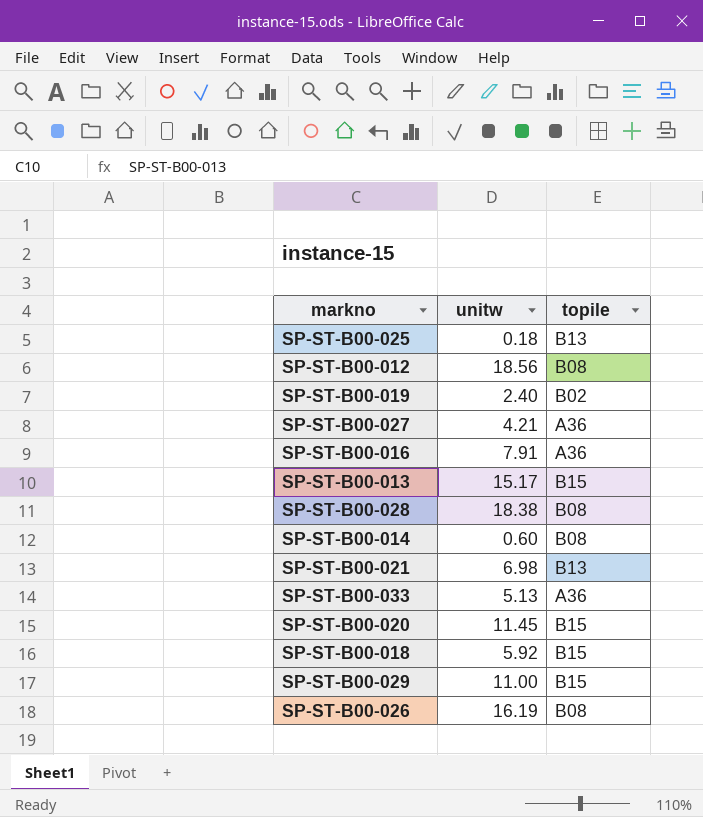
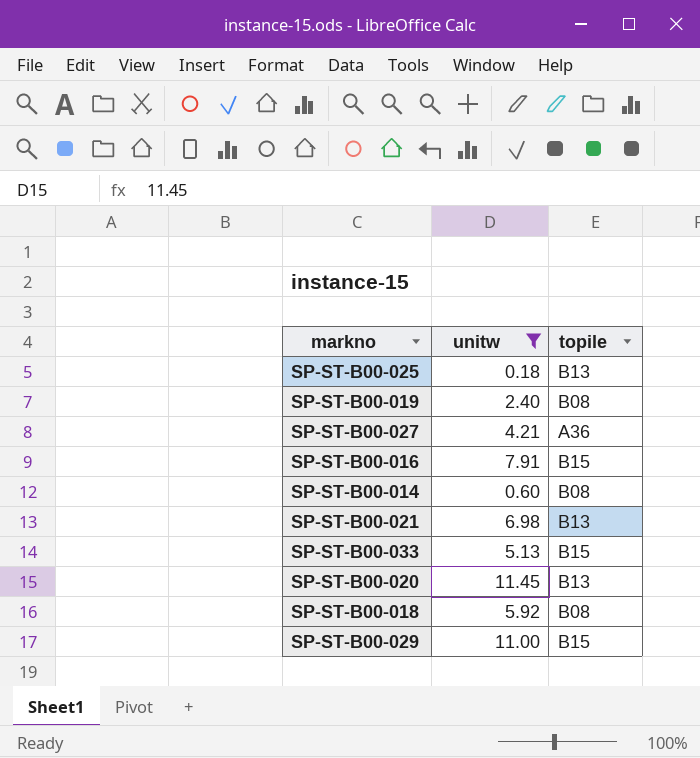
filter: none -> unitw <= 11.45
SP-ST-B00-019 | topile: B02 -> B08
SP-ST-B00-016 | topile: A36 -> B15
SP-ST-B00-033 | topile: A36 -> B15
SP-ST-B00-020 | topile: B15 -> B13
SP-ST-B00-018 | topile: B15 -> B08

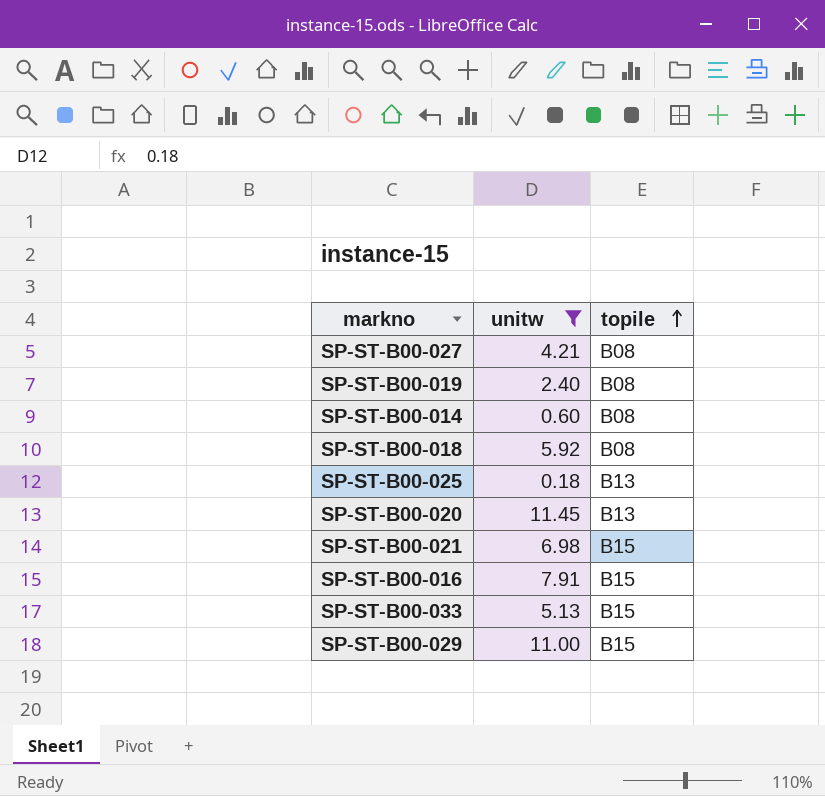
row order: none -> topile ascending
SP-ST-B00-027 | topile: A36 -> B08
SP-ST-B00-021 | topile: B13 -> B15

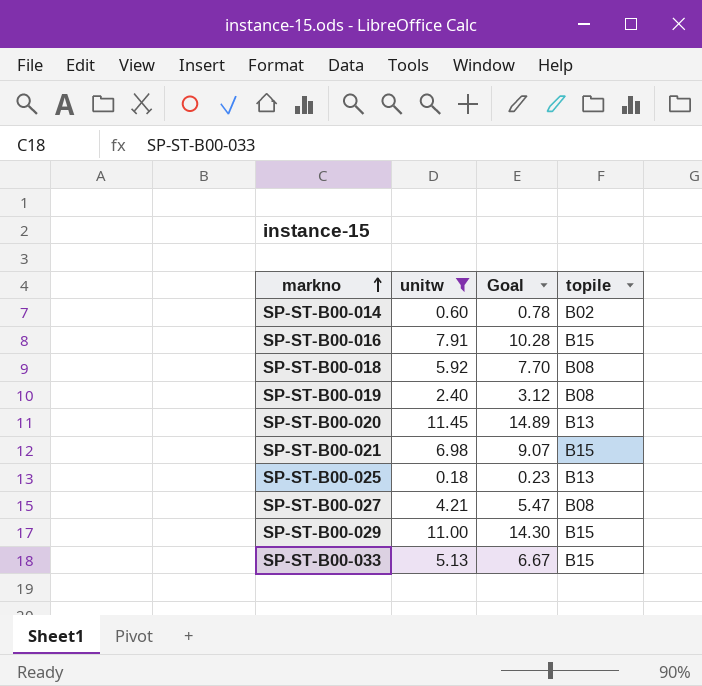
row order: topile ascending -> markno ascending
column Goal | formula: none -> [unitw] * 1.3
SP-ST-B00-014 | topile: B08 -> B02

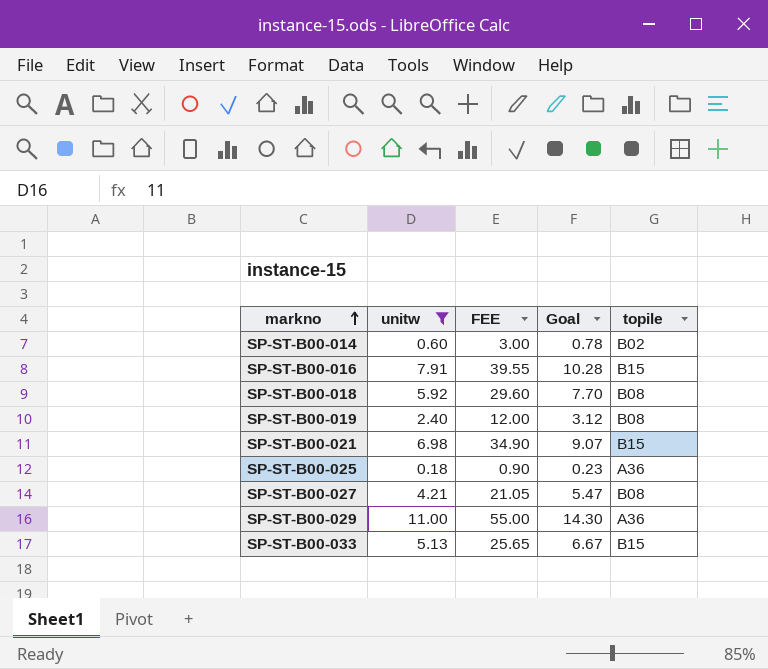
column FEE | formula: none -> [unitw] * 5
row SP-ST-B00-020: 11.45 | 14.89 | B13 -> none
SP-ST-B00-025 | topile: B13 -> A36
SP-ST-B00-029 | topile: B15 -> A36

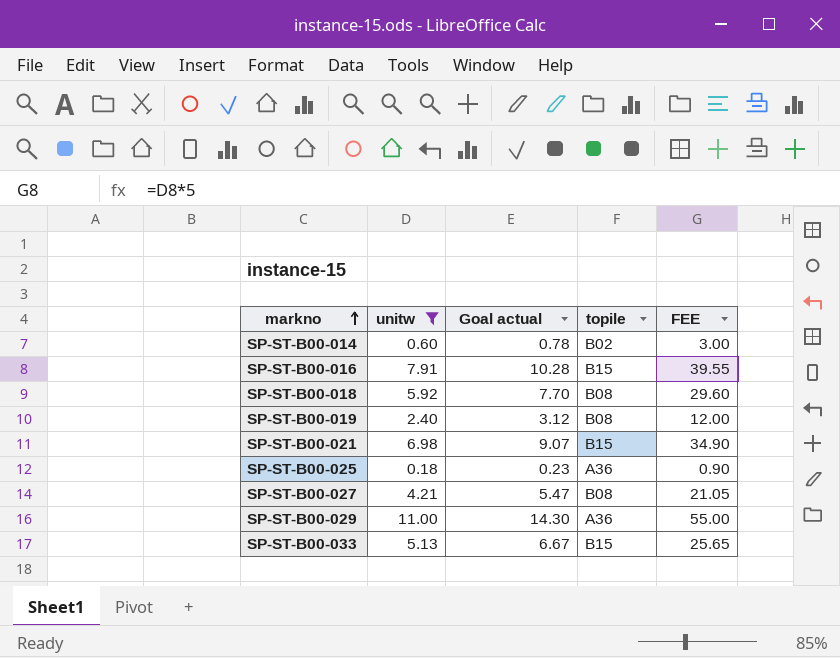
column name: Goal -> Goal actual
column FEE | position: 3 -> 5

